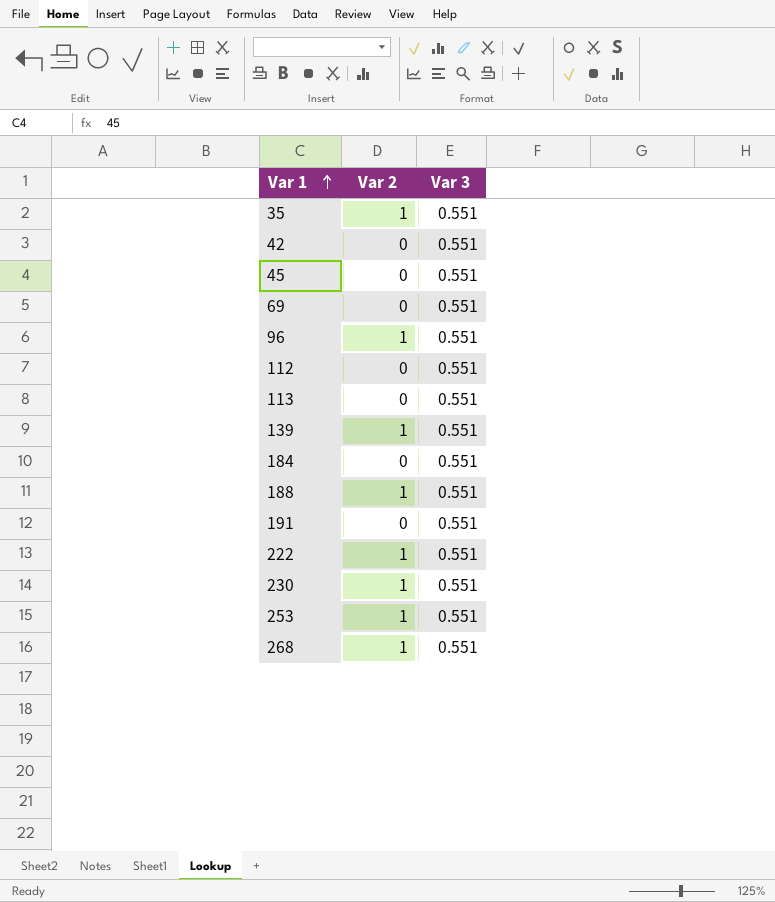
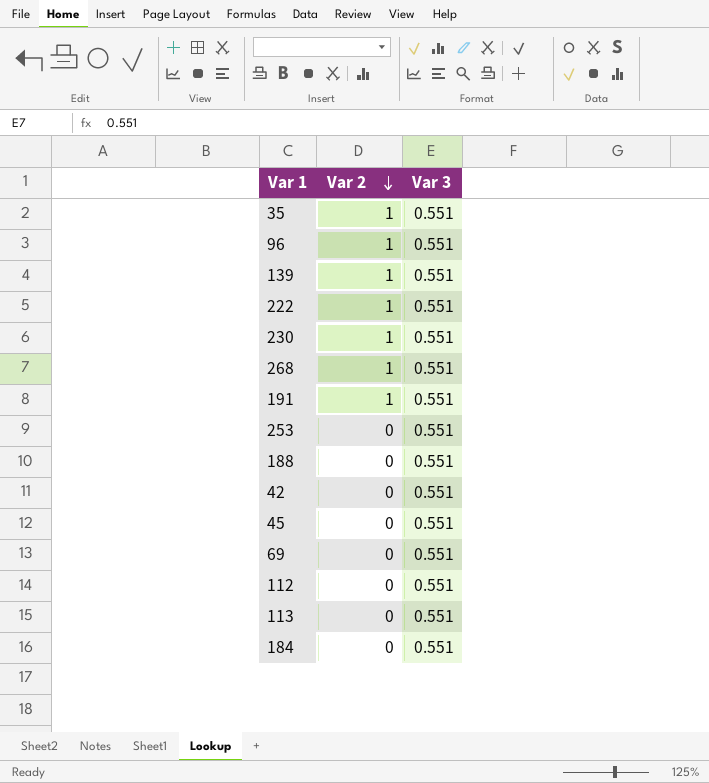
row order: Var 1 ascending -> Var 2 descending
191 | Var 2: 0 -> 1
253 | Var 2: 1 -> 0
188 | Var 2: 1 -> 0

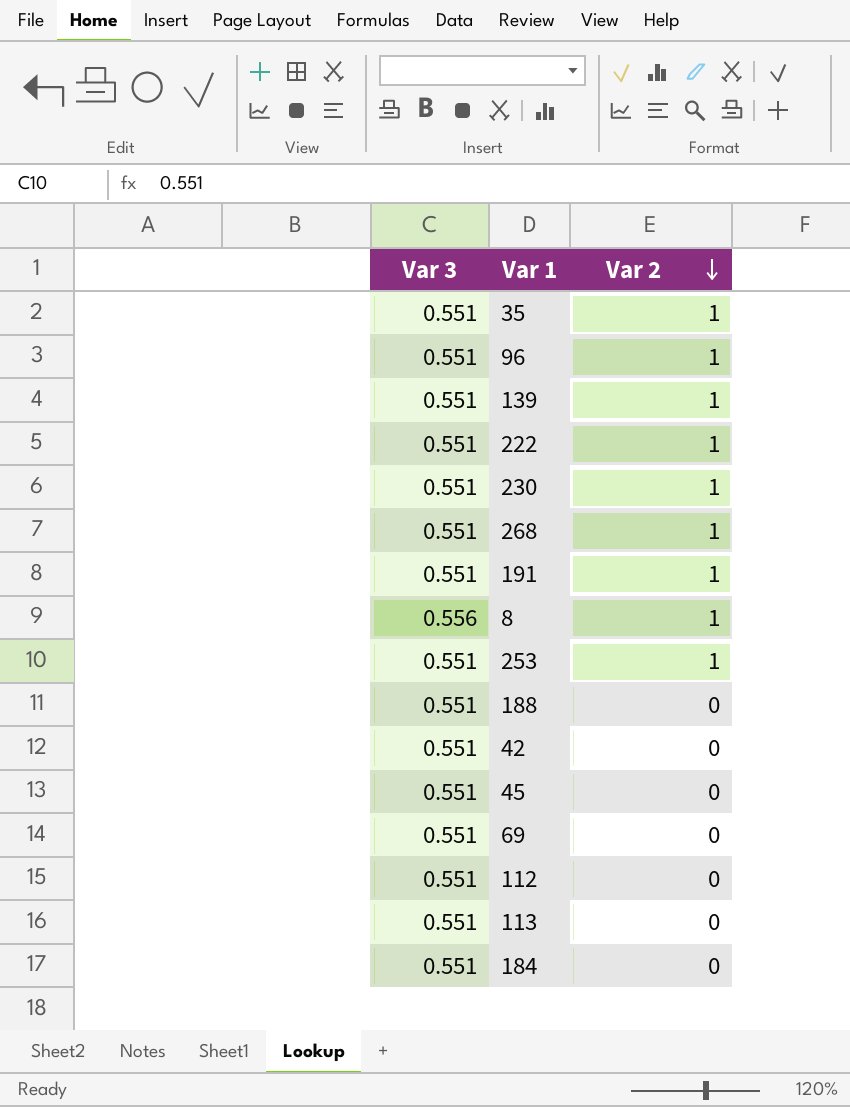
column Var 3 | position: 3 -> 1
row 8: none -> 0.556 | 1
253 | Var 2: 0 -> 1

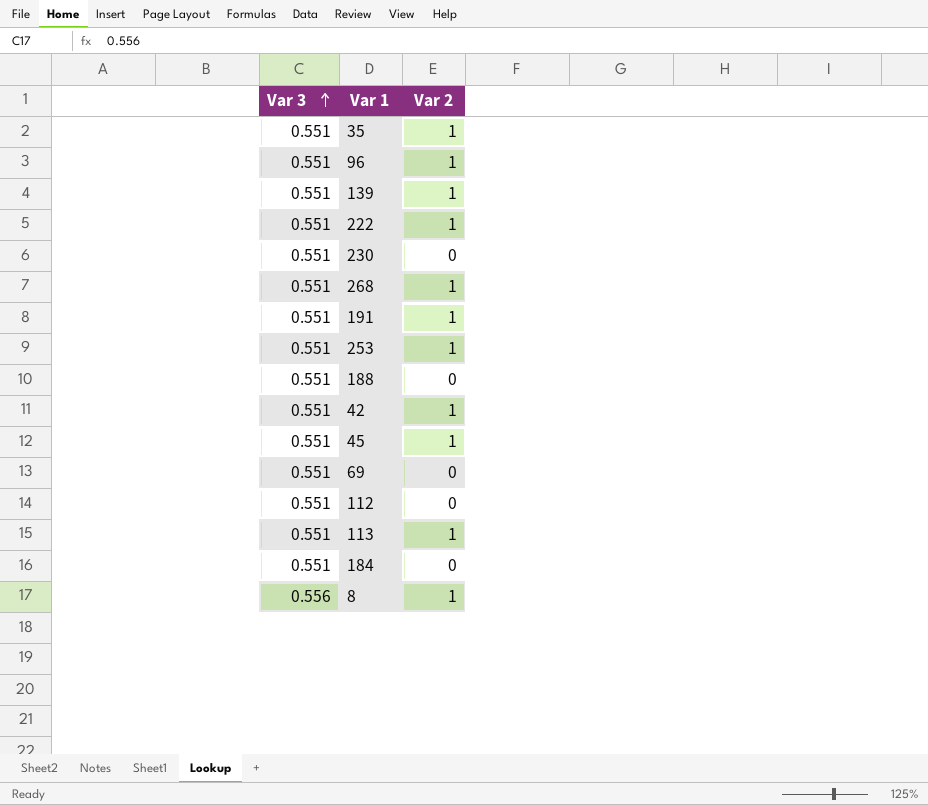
row order: Var 2 descending -> Var 3 ascending
230 | Var 2: 1 -> 0
42 | Var 2: 0 -> 1
45 | Var 2: 0 -> 1
113 | Var 2: 0 -> 1

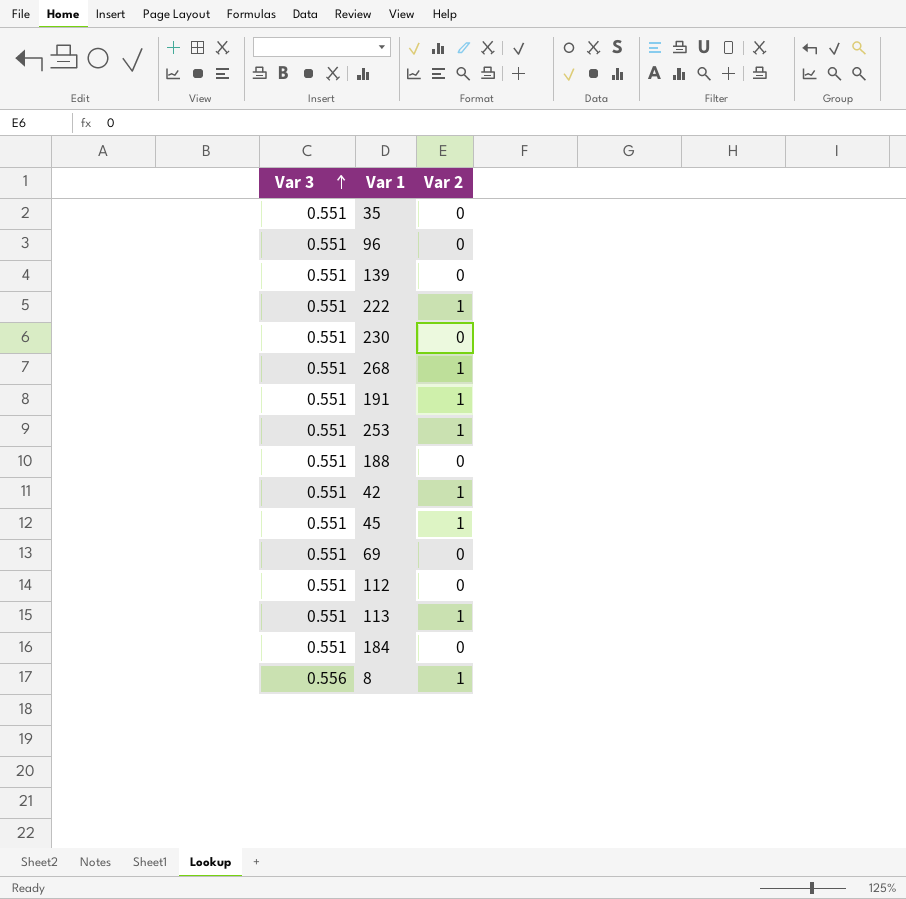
35 | Var 2: 1 -> 0
96 | Var 2: 1 -> 0
139 | Var 2: 1 -> 0

